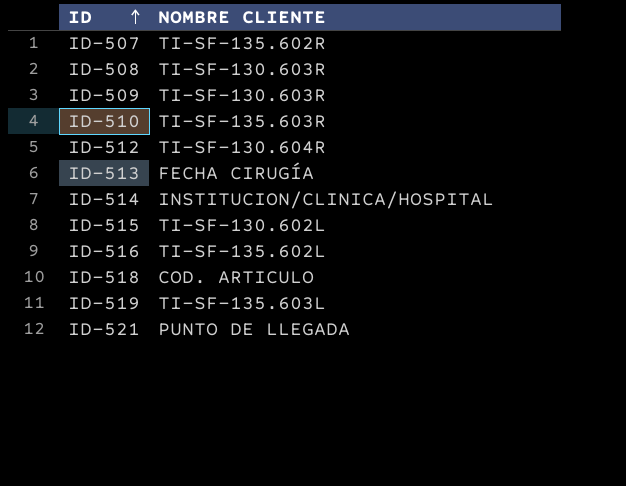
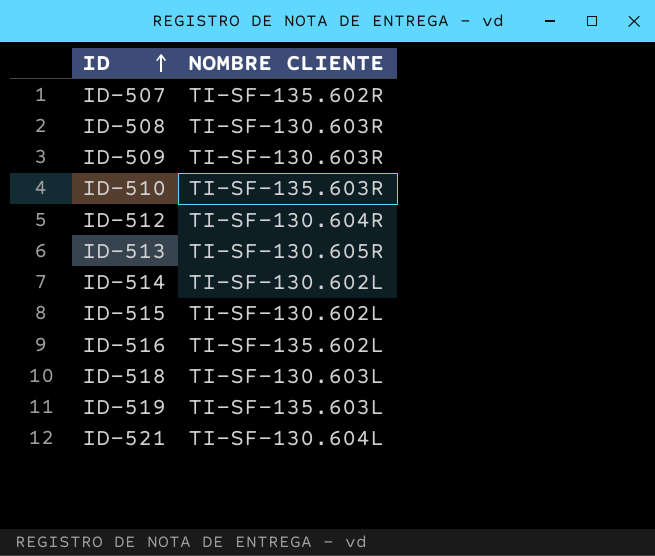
ID-513 | NOMBRE CLIENTE: FECHA CIRUGÍA -> TI-SF-130.605R
ID-514 | NOMBRE CLIENTE: INSTITUCION/CLINICA/HOSPITAL -> TI-SF-130.602L
ID-518 | NOMBRE CLIENTE: COD. ARTICULO -> TI-SF-130.603L
ID-521 | NOMBRE CLIENTE: PUNTO DE LLEGADA -> TI-SF-130.604L

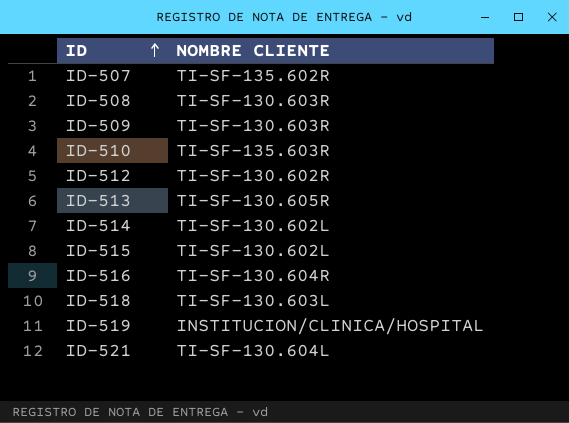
ID-512 | NOMBRE CLIENTE: TI-SF-130.604R -> TI-SF-130.602R
ID-516 | NOMBRE CLIENTE: TI-SF-135.602L -> TI-SF-130.604R
ID-519 | NOMBRE CLIENTE: TI-SF-135.603L -> INSTITUCION/CLINICA/HOSPITAL

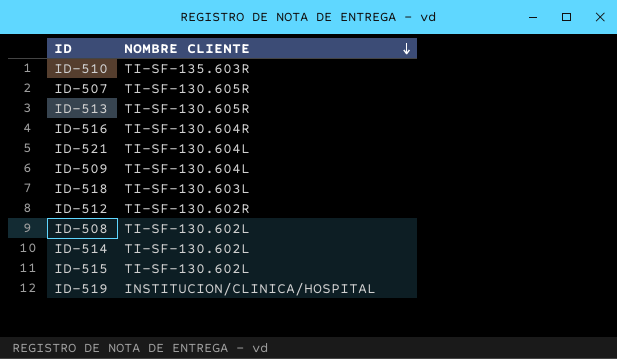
row order: ID ascending -> NOMBRE CLIENTE descending
ID-507 | NOMBRE CLIENTE: TI-SF-135.602R -> TI-SF-130.605R
ID-509 | NOMBRE CLIENTE: TI-SF-130.603R -> TI-SF-130.604L
ID-508 | NOMBRE CLIENTE: TI-SF-130.603R -> TI-SF-130.602L

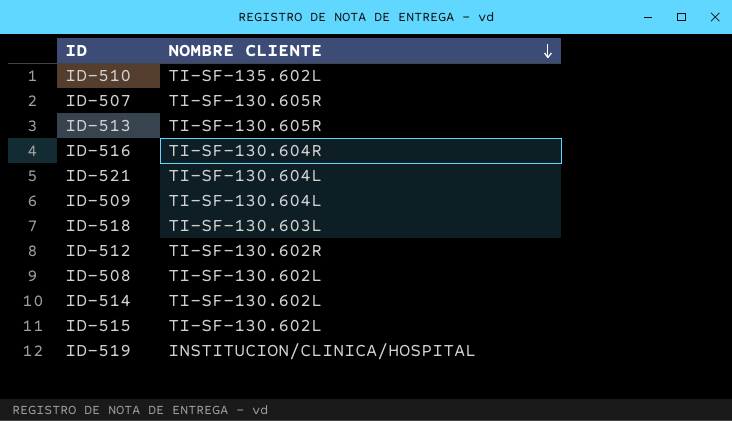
ID-510 | NOMBRE CLIENTE: TI-SF-135.603R -> TI-SF-135.602L

